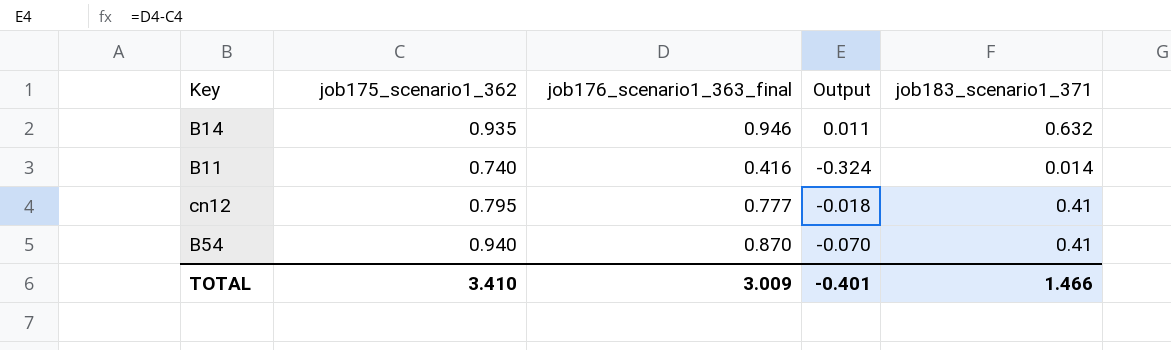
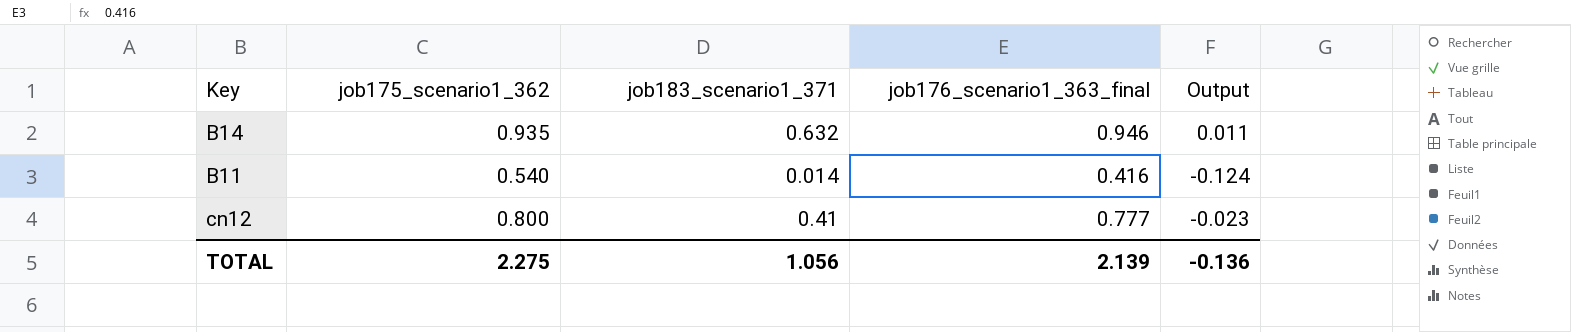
column job183_scenario1_371 | position: 5 -> 3
row B54: 0.940 | 0.870 | -0.070 | 0.41 -> none
B11 | job175_scenario1_362: 0.740 -> 0.540
B11 | Output: -0.324 -> -0.124
cn12 | job175_scenario1_362: 0.795 -> 0.800
cn12 | Output: -0.018 -> -0.023
TOTAL | job175_scenario1_362: 3.410 -> 2.275
TOTAL | job183_scenario1_371: 1.466 -> 1.056
TOTAL | job176_scenario1_363_final: 3.009 -> 2.139
TOTAL | Output: -0.401 -> -0.136

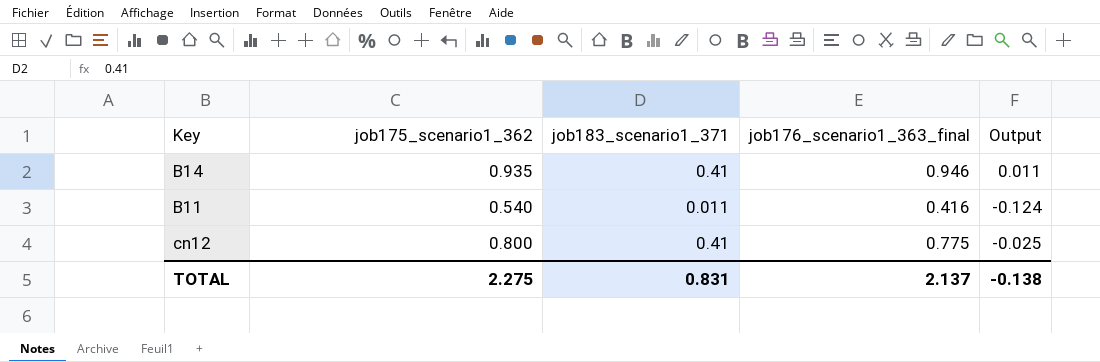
B14 | job183_scenario1_371: 0.632 -> 0.41
B11 | job183_scenario1_371: 0.014 -> 0.011
cn12 | job176_scenario1_363_final: 0.777 -> 0.775
cn12 | Output: -0.023 -> -0.025
TOTAL | job183_scenario1_371: 1.056 -> 0.831
TOTAL | job176_scenario1_363_final: 2.139 -> 2.137
TOTAL | Output: -0.136 -> -0.138

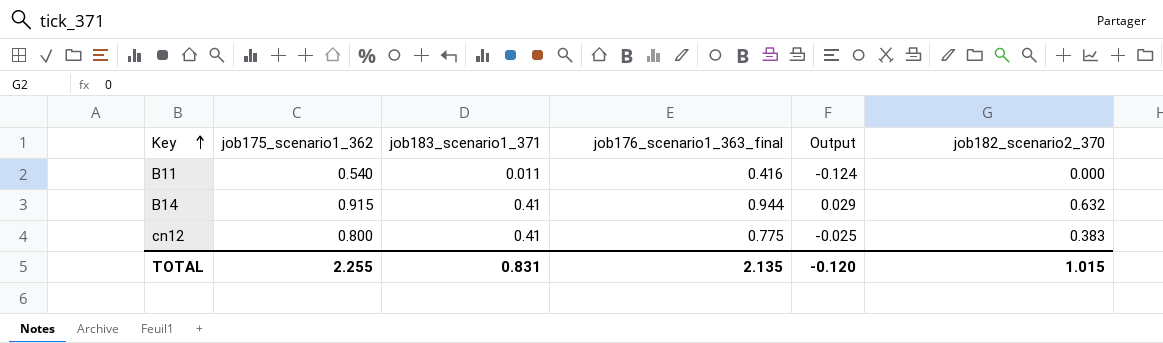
row order: none -> Key ascending
column job182_scenario2_370 | position: none -> 6
B14 | job175_scenario1_362: 0.935 -> 0.915
B14 | job176_scenario1_363_final: 0.946 -> 0.944
B14 | Output: 0.011 -> 0.029
TOTAL | job175_scenario1_362: 2.275 -> 2.255
TOTAL | job176_scenario1_363_final: 2.137 -> 2.135
TOTAL | Output: -0.138 -> -0.120

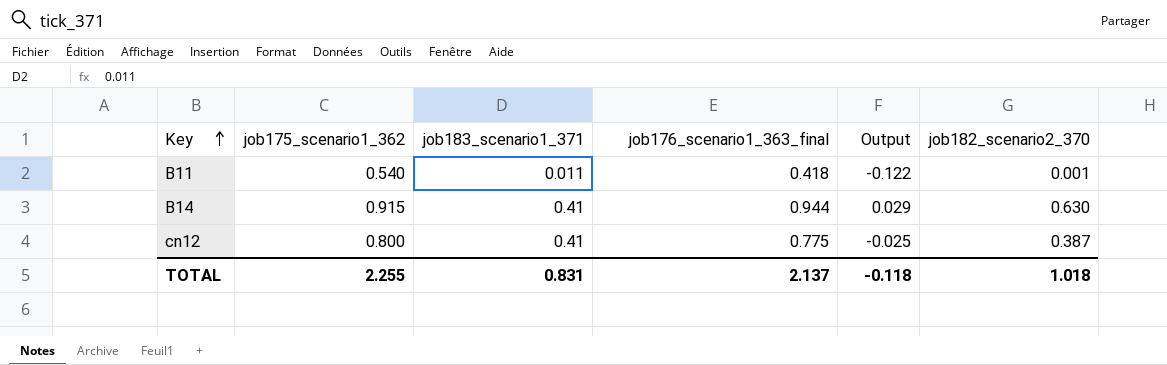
B11 | job176_scenario1_363_final: 0.416 -> 0.418
B11 | Output: -0.124 -> -0.122
B11 | job182_scenario2_370: 0.000 -> 0.001
B14 | job182_scenario2_370: 0.632 -> 0.630
cn12 | job182_scenario2_370: 0.383 -> 0.387
TOTAL | job176_scenario1_363_final: 2.135 -> 2.137
TOTAL | Output: -0.120 -> -0.118
TOTAL | job182_scenario2_370: 1.015 -> 1.018

